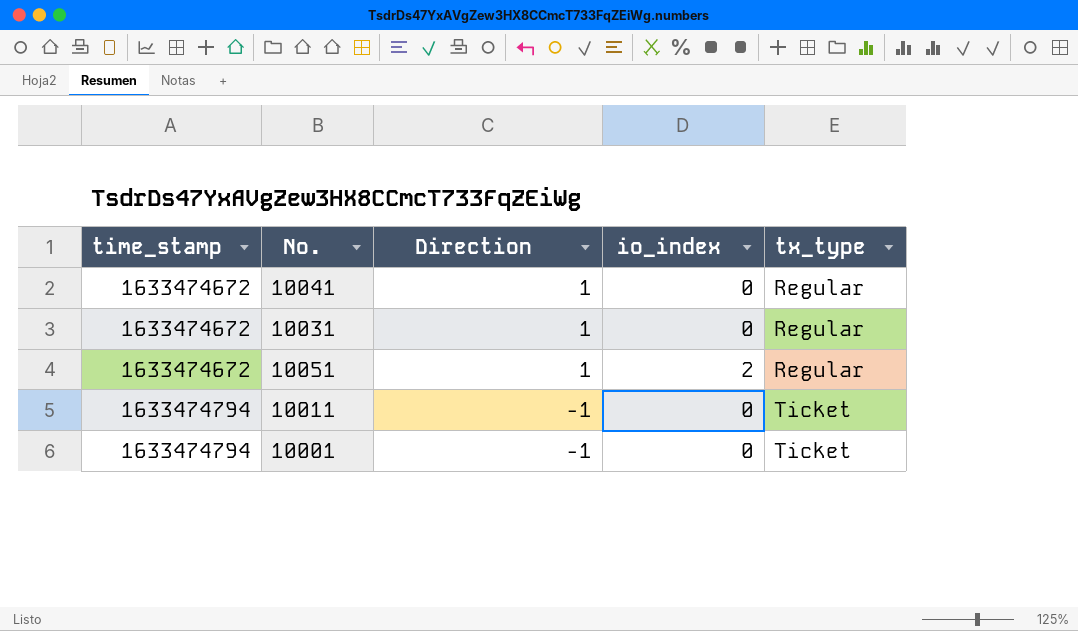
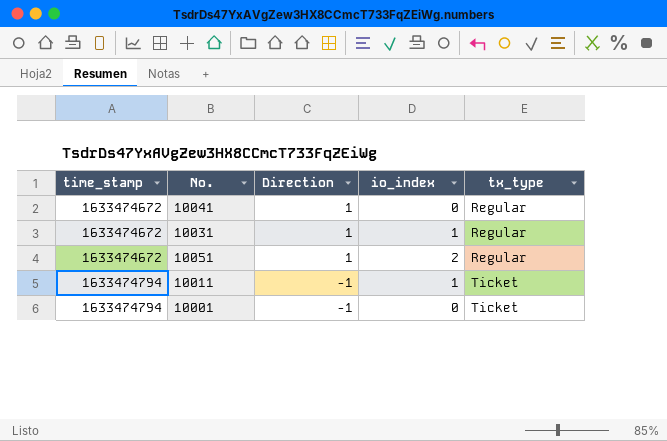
10031 | io_index: 0 -> 1
10011 | io_index: 0 -> 1

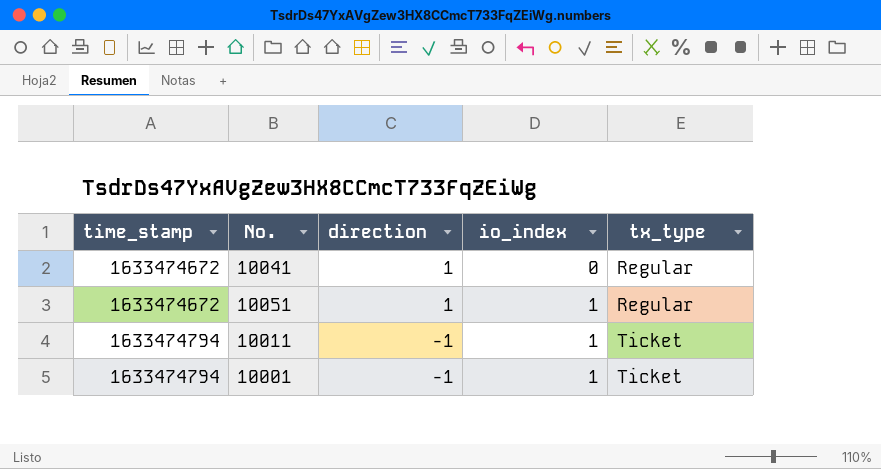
column name: Direction -> direction
row 10031: 1633474672 | 1 | 1 | Regular -> none
10051 | io_index: 2 -> 1
10001 | io_index: 0 -> 1

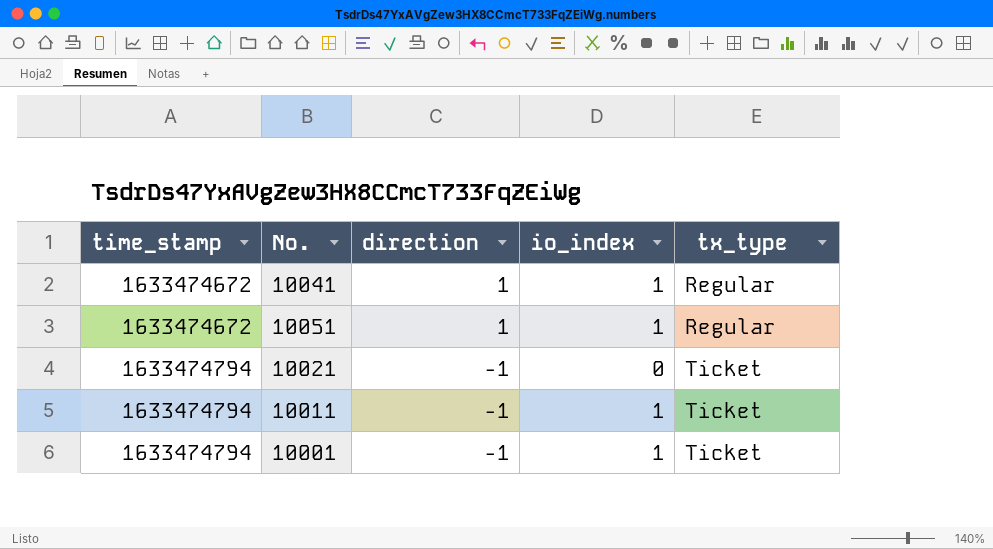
10041 | io_index: 0 -> 1
row 10021: none -> 1633474794 | -1 | 0 | Ticket

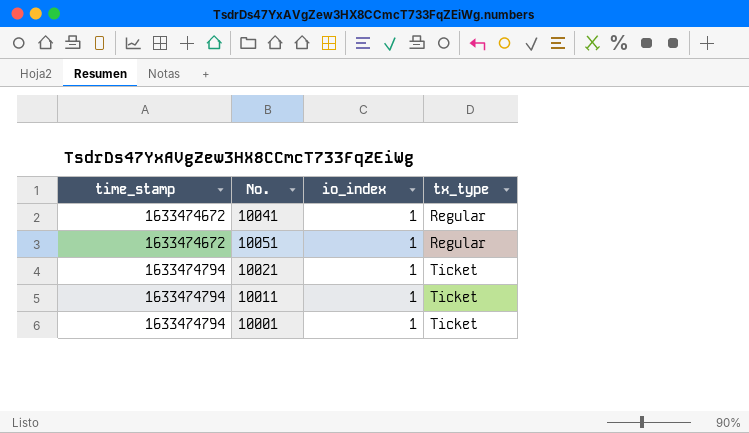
column direction | position: 3 -> none
10021 | io_index: 0 -> 1

